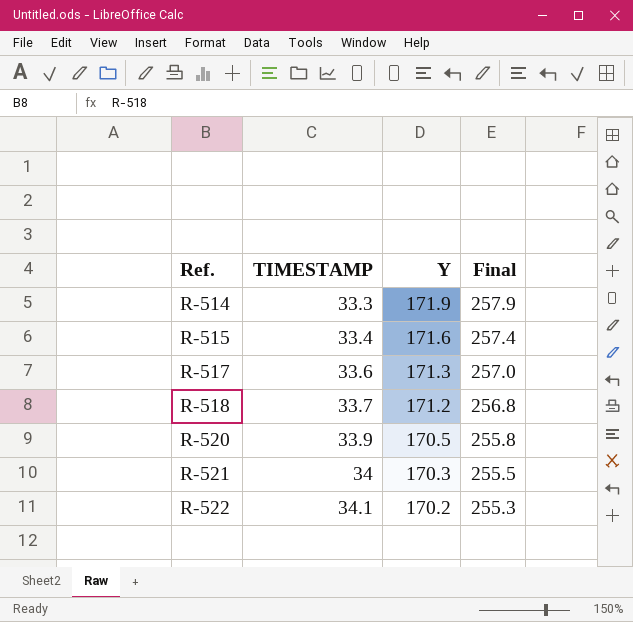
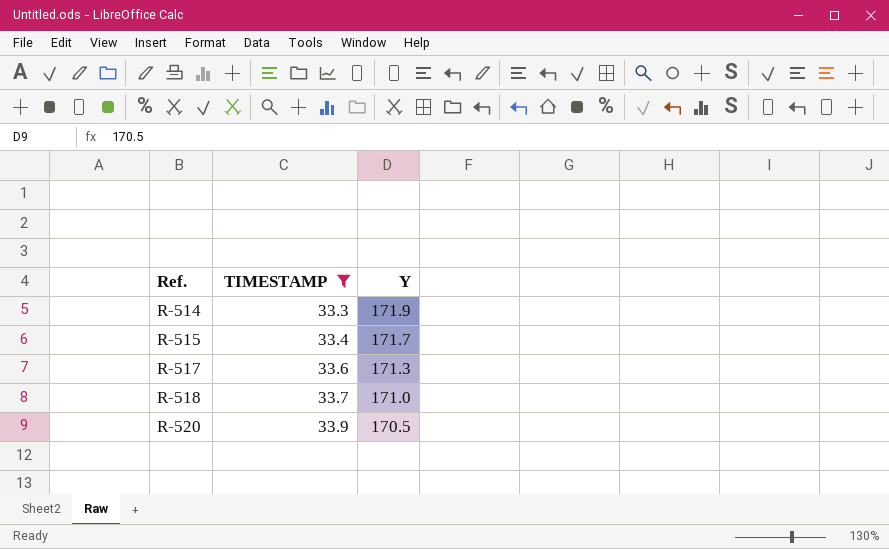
filter: none -> TIMESTAMP <= 33.9
column Final | formula: [Y] * 1.5 -> none
R-515 | Y: 171.6 -> 171.7
R-518 | Y: 171.2 -> 171.0

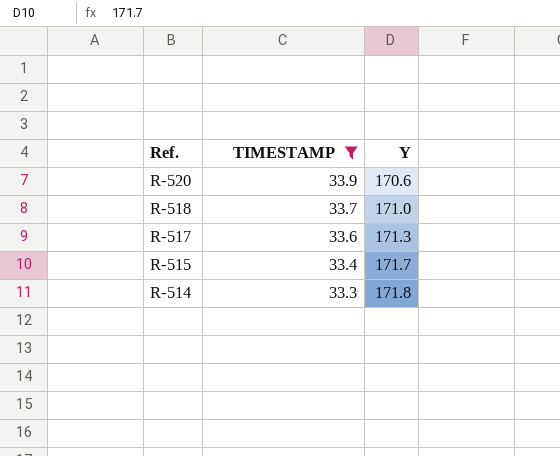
row order: Ref. ascending -> Ref. descending
R-520 | Y: 170.5 -> 170.6
R-514 | Y: 171.9 -> 171.8

